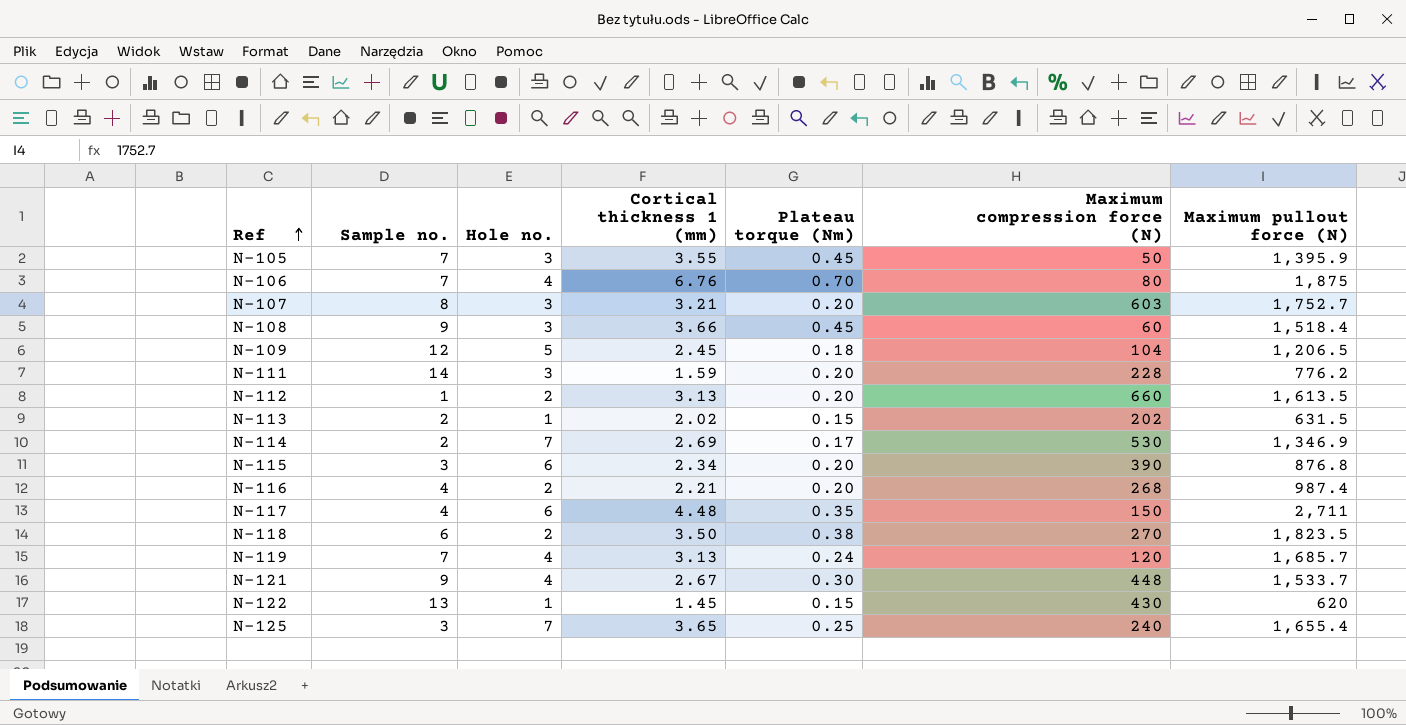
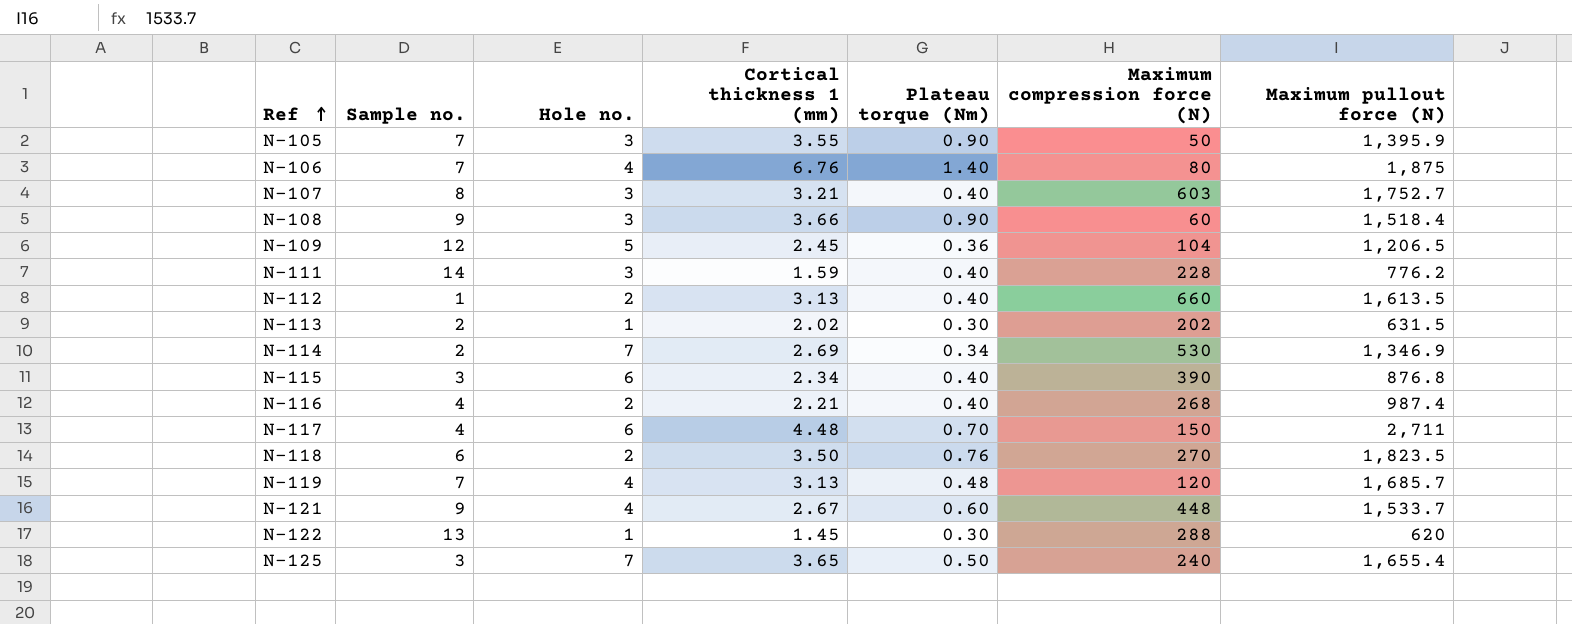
N-105 | Plateau torque (Nm): 0.45 -> 0.90
N-106 | Plateau torque (Nm): 0.70 -> 1.40
N-107 | Plateau torque (Nm): 0.20 -> 0.40
N-108 | Plateau torque (Nm): 0.45 -> 0.90
N-109 | Plateau torque (Nm): 0.18 -> 0.36
N-111 | Plateau torque (Nm): 0.20 -> 0.40
N-112 | Plateau torque (Nm): 0.20 -> 0.40
N-113 | Plateau torque (Nm): 0.15 -> 0.30
N-114 | Plateau torque (Nm): 0.17 -> 0.34
N-115 | Plateau torque (Nm): 0.20 -> 0.40
N-116 | Plateau torque (Nm): 0.20 -> 0.40
N-117 | Plateau torque (Nm): 0.35 -> 0.70
N-118 | Plateau torque (Nm): 0.38 -> 0.76
N-119 | Plateau torque (Nm): 0.24 -> 0.48
N-121 | Plateau torque (Nm): 0.30 -> 0.60
N-122 | Plateau torque (Nm): 0.15 -> 0.30
N-122 | Maximum compression force (N): 430 -> 288
N-125 | Plateau torque (Nm): 0.25 -> 0.50

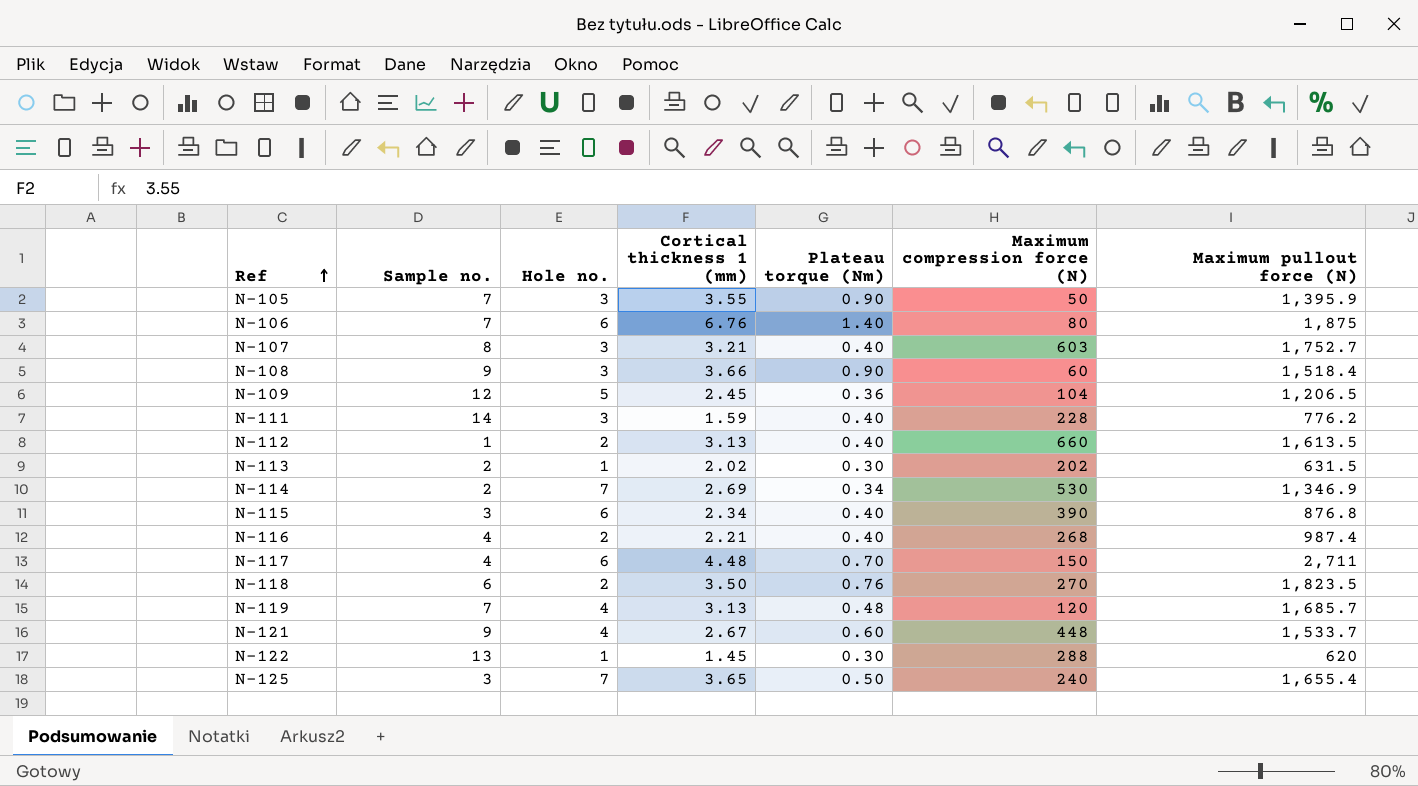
N-106 | Hole no.: 4 -> 6

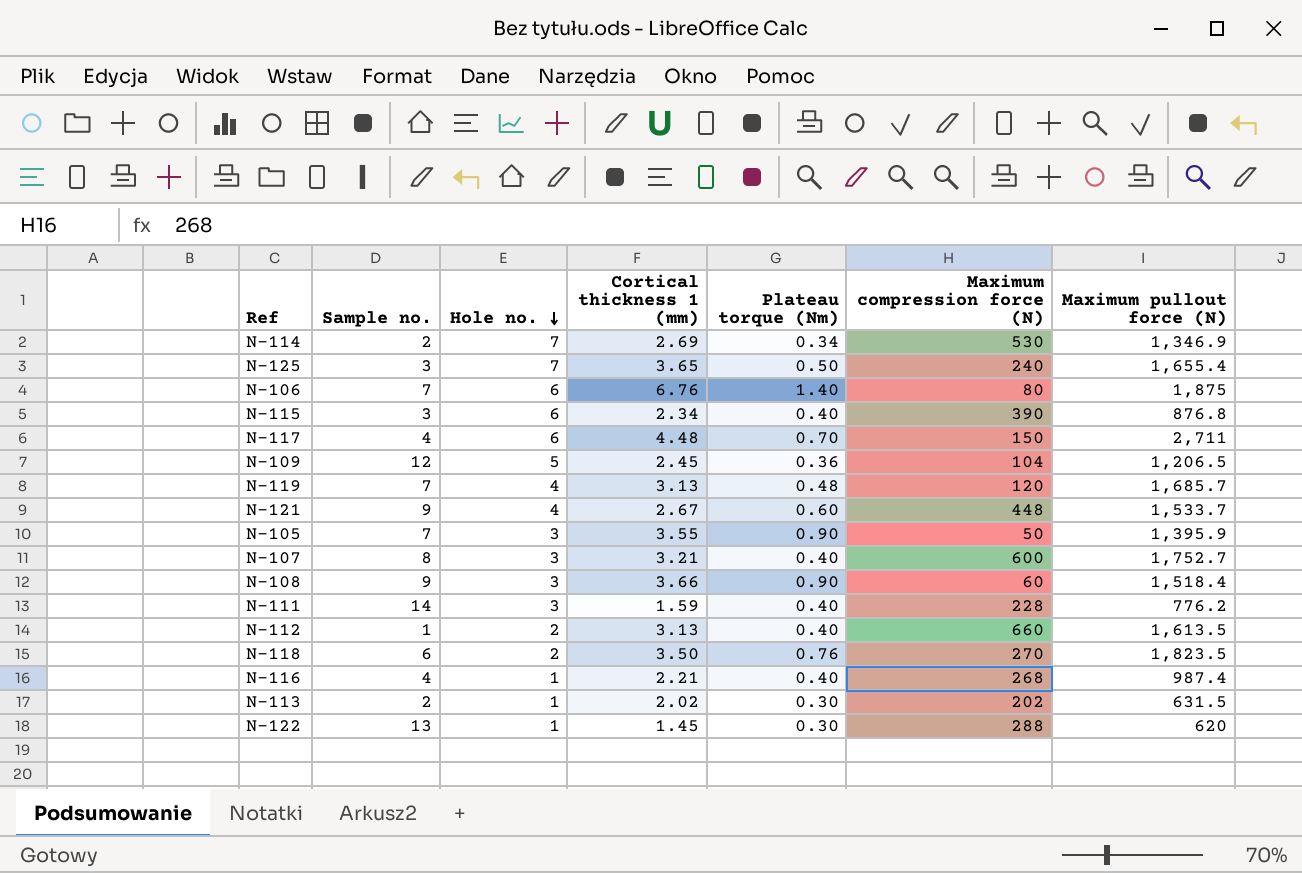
row order: Ref ascending -> Hole no. descending
N-107 | Maximum compression force (N): 603 -> 600
N-116 | Hole no.: 2 -> 1

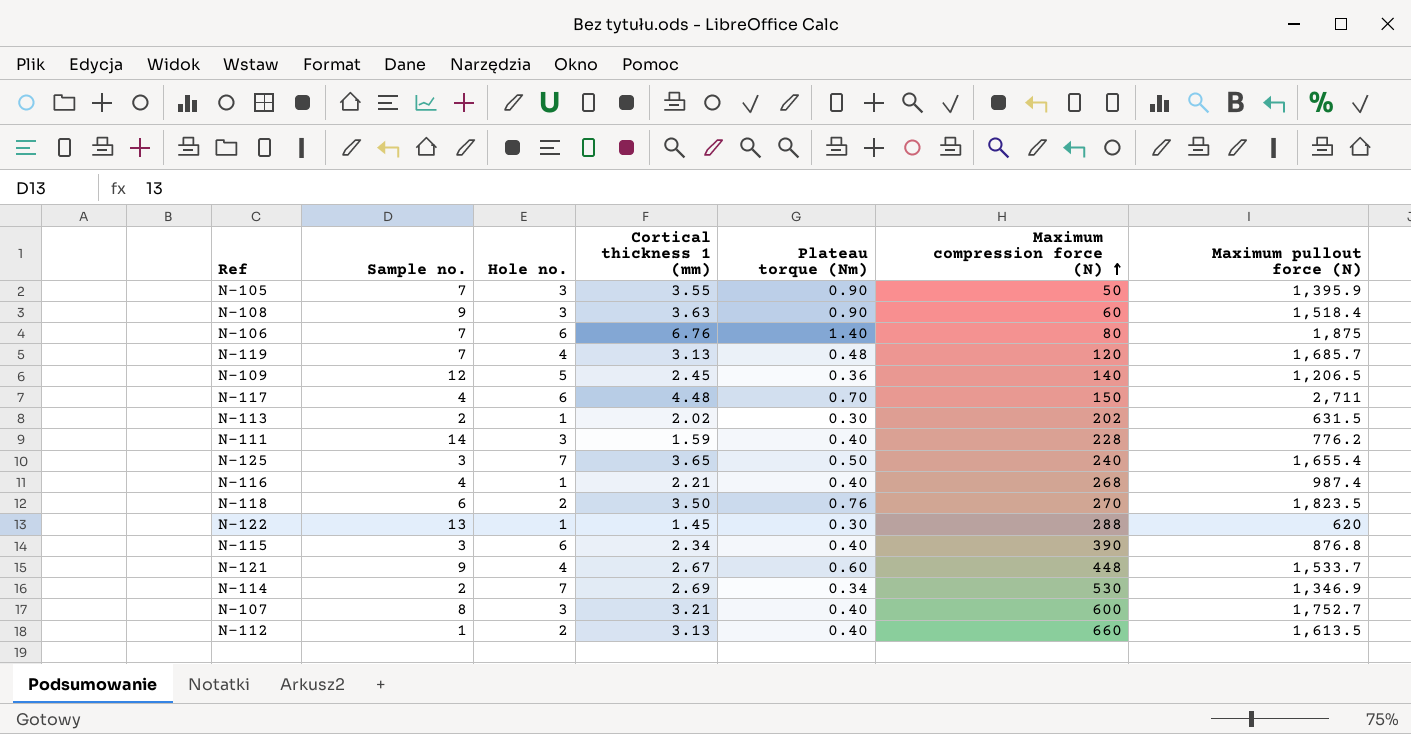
row order: Hole no. descending -> Maximum compression force (N) ascending
N-108 | Cortical thickness 1 (mm): 3.66 -> 3.63
N-109 | Maximum compression force (N): 104 -> 140

